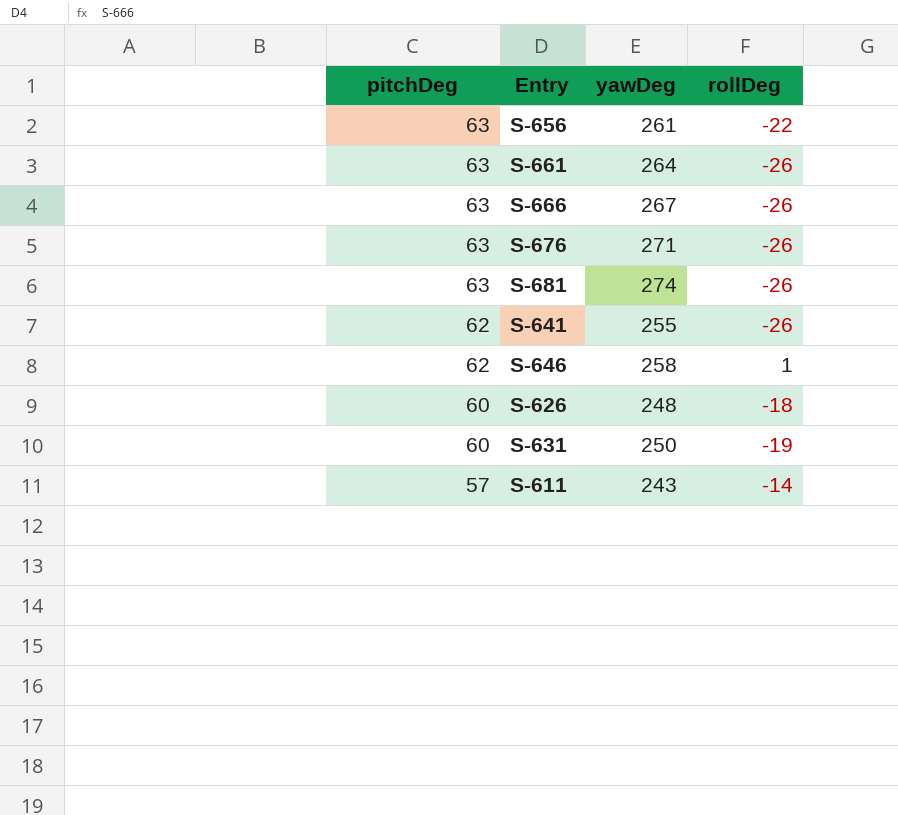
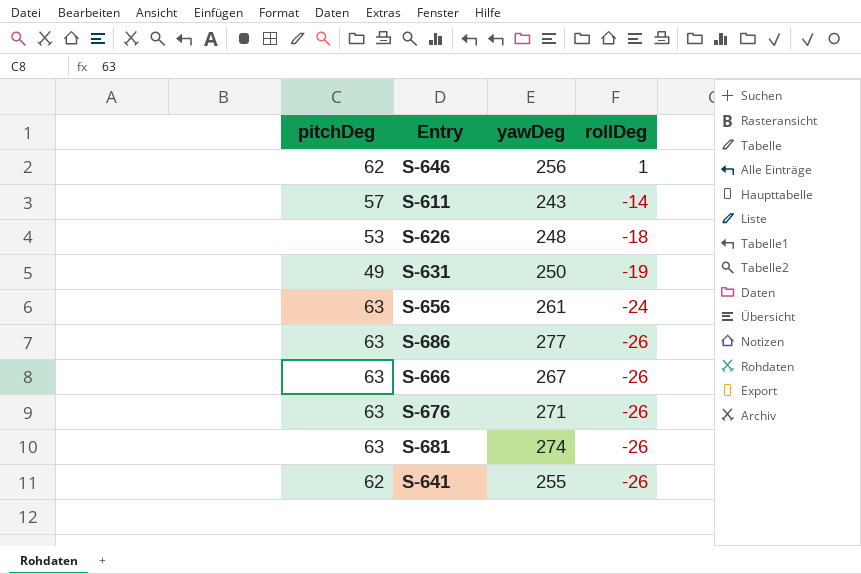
row order: pitchDeg descending -> rollDeg descending
row S-661: 63 | 264 | -26 -> none
S-646 | yawDeg: 258 -> 256
S-626 | pitchDeg: 60 -> 53
S-631 | pitchDeg: 60 -> 49
S-656 | rollDeg: -22 -> -24
row S-686: none -> 63 | 277 | -26

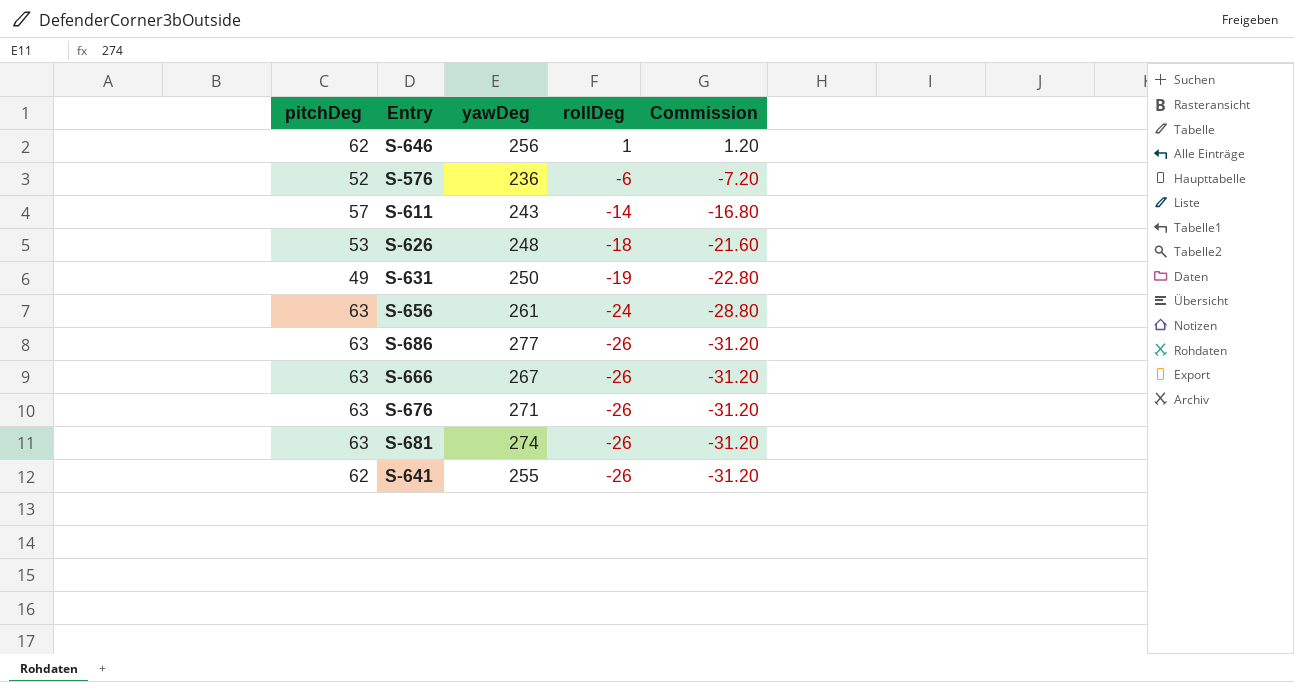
column Commission | formula: none -> [rollDeg] * 1.2
row S-576: none -> 52 | 236 | -6 | -7.20

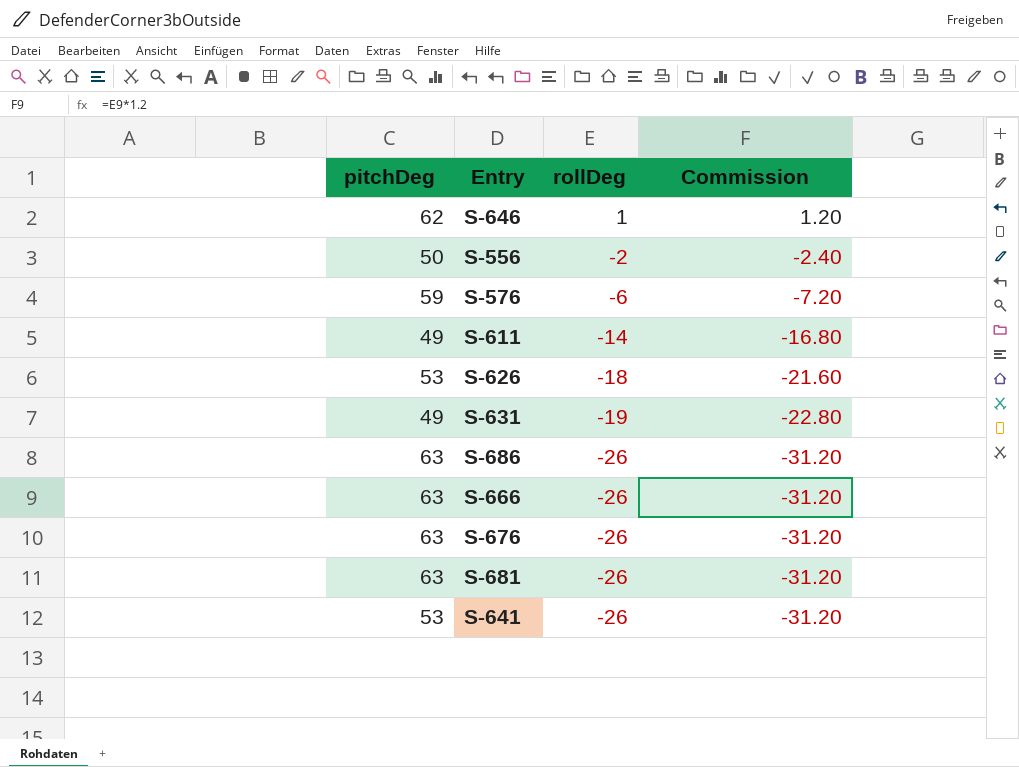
column yawDeg | position: 3 -> none
row S-656: 63 | 261 | -24 | -28.80 -> none
row S-556: none -> 50 | -2 | -2.40
S-576 | pitchDeg: 52 -> 59
S-611 | pitchDeg: 57 -> 49
S-641 | pitchDeg: 62 -> 53

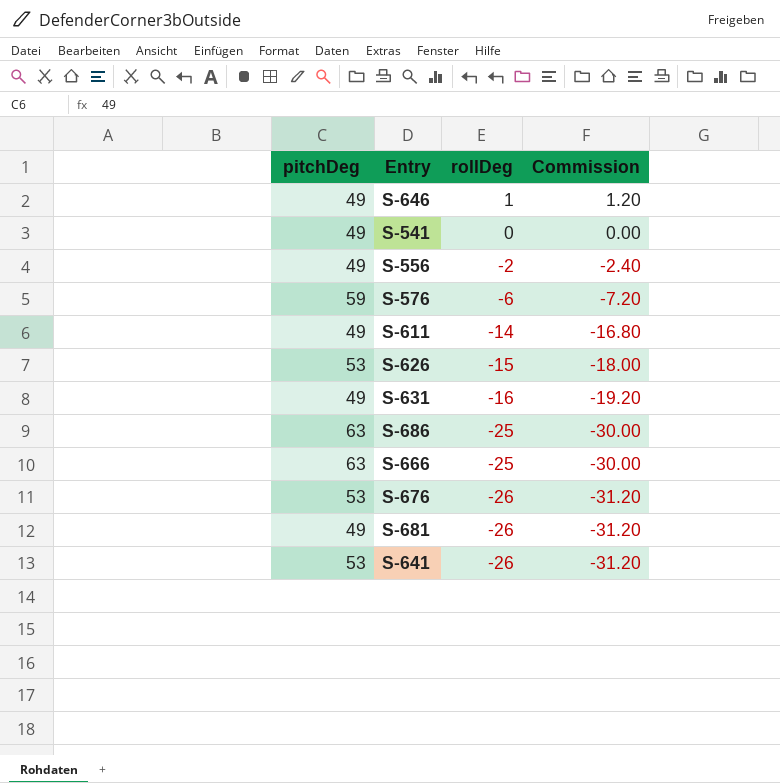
S-646 | pitchDeg: 62 -> 49
row S-541: none -> 49 | 0 | 0.00
S-556 | pitchDeg: 50 -> 49
S-626 | rollDeg: -18 -> -15
S-626 | Commission: -21.60 -> -18.00
S-631 | rollDeg: -19 -> -16
S-631 | Commission: -22.80 -> -19.20
S-686 | rollDeg: -26 -> -25
S-686 | Commission: -31.20 -> -30.00
S-666 | rollDeg: -26 -> -25
S-666 | Commission: -31.20 -> -30.00
S-676 | pitchDeg: 63 -> 53
S-681 | pitchDeg: 63 -> 49

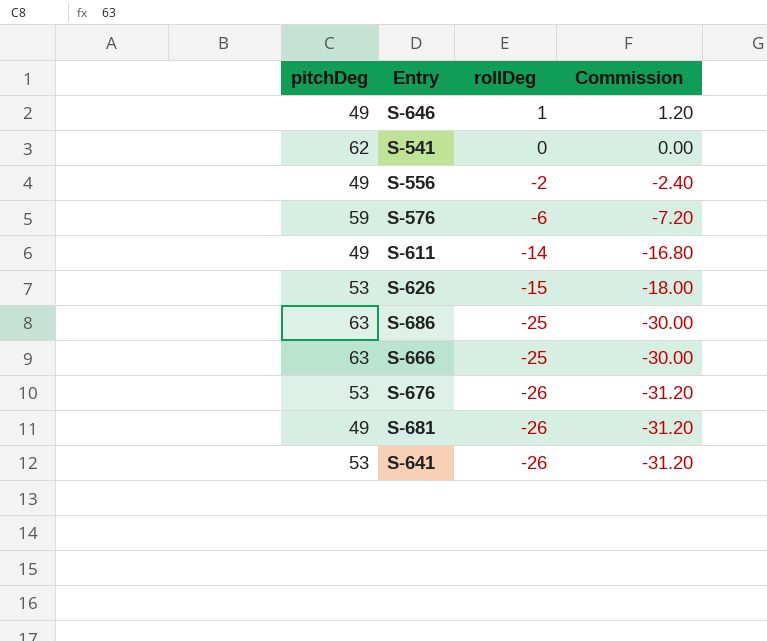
row S-631: 49 | -16 | -19.20 -> none
S-541 | pitchDeg: 49 -> 62

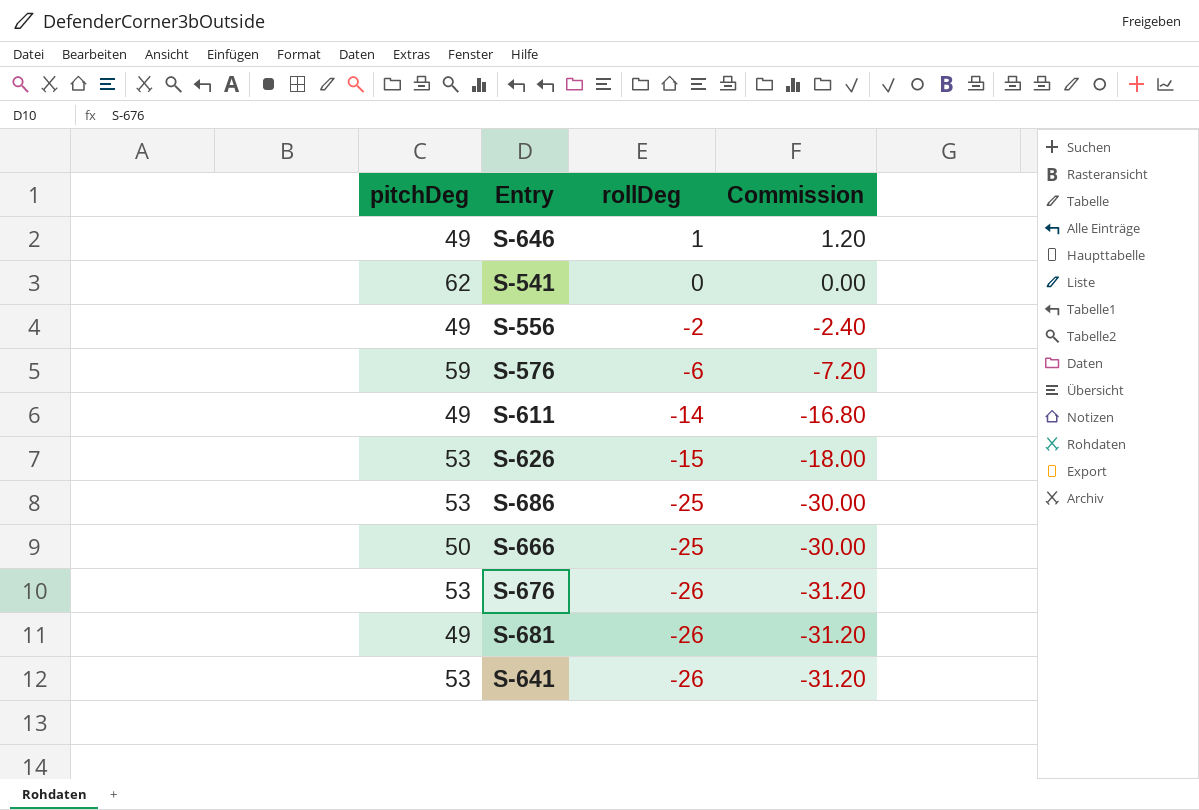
S-686 | pitchDeg: 63 -> 53
S-666 | pitchDeg: 63 -> 50

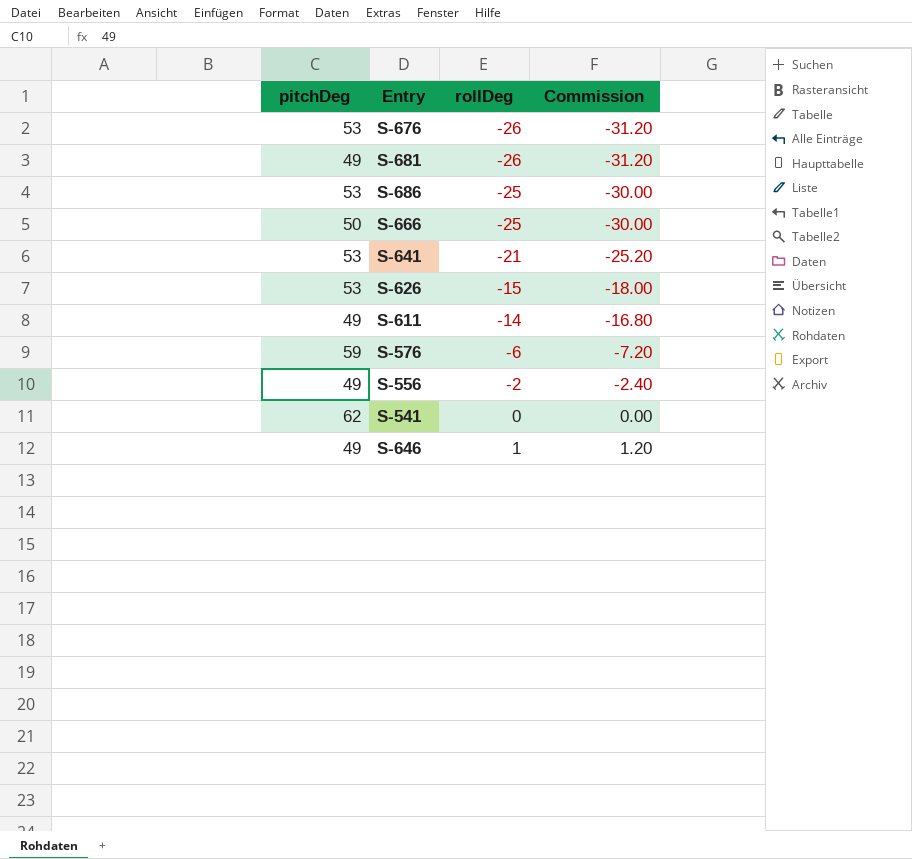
row order: rollDeg descending -> rollDeg ascending
S-641 | rollDeg: -26 -> -21
S-641 | Commission: -31.20 -> -25.20

